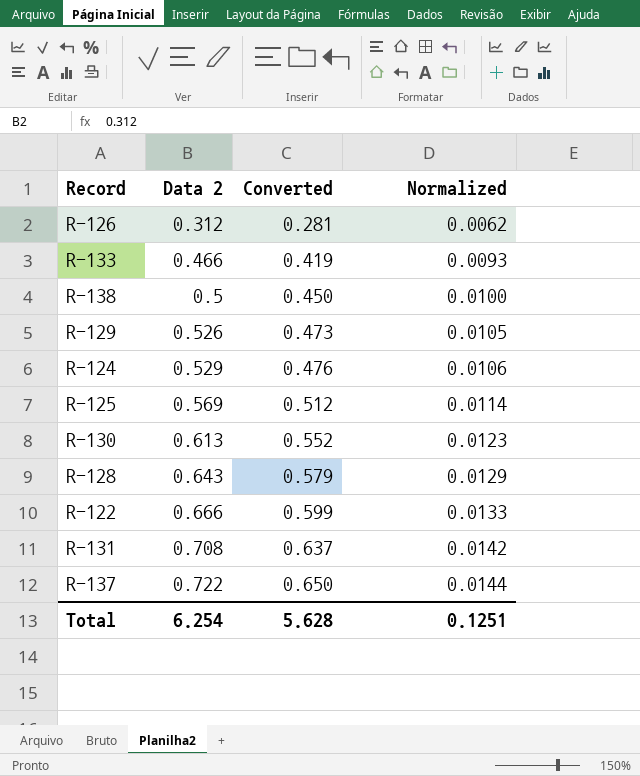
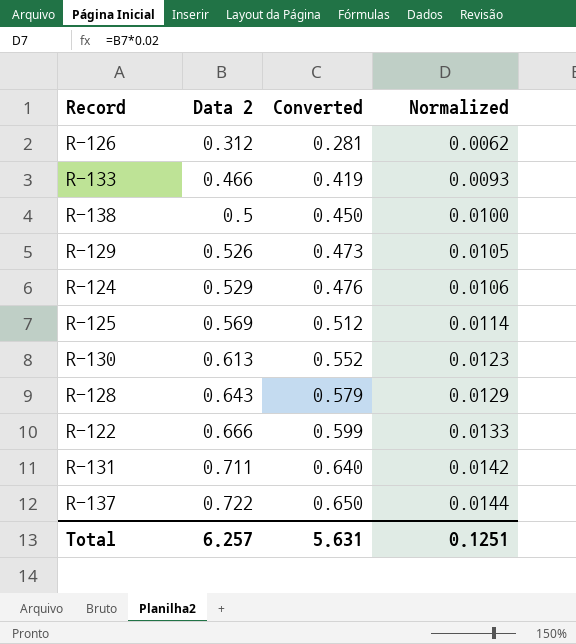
R-131 | Data 2: 0.708 -> 0.711
R-131 | Converted: 0.637 -> 0.640
Total | Data 2: 6.254 -> 6.257
Total | Converted: 5.628 -> 5.631

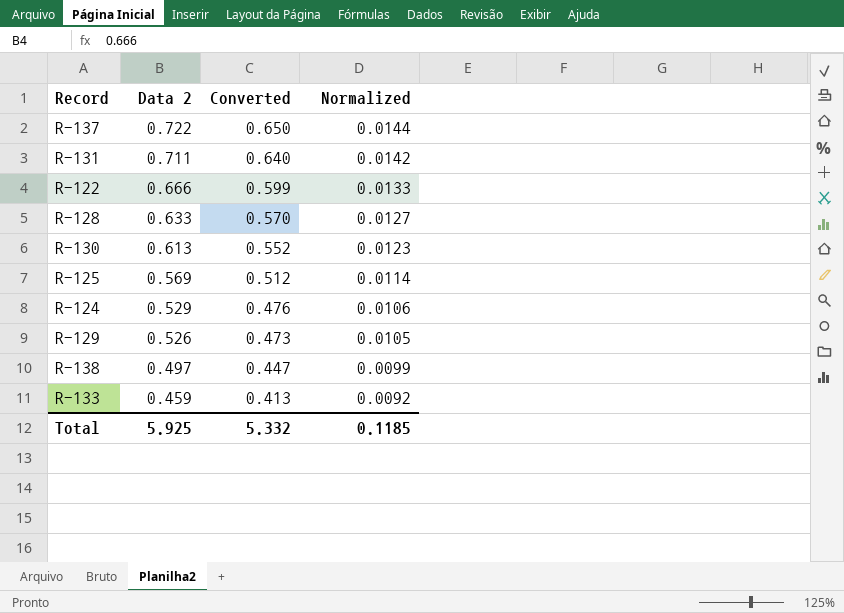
row order: Data 2 ascending -> Data 2 descending
row R-126: 0.312 | 0.281 | 0.0062 -> none
R-128 | Data 2: 0.643 -> 0.633
R-128 | Converted: 0.579 -> 0.570
R-128 | Normalized: 0.0129 -> 0.0127
R-138 | Data 2: 0.5 -> 0.497
R-138 | Converted: 0.450 -> 0.447
R-138 | Normalized: 0.0100 -> 0.0099
R-133 | Data 2: 0.466 -> 0.459
R-133 | Converted: 0.419 -> 0.413
R-133 | Normalized: 0.0093 -> 0.0092
Total | Data 2: 6.257 -> 5.925
Total | Converted: 5.631 -> 5.332
Total | Normalized: 0.1251 -> 0.1185

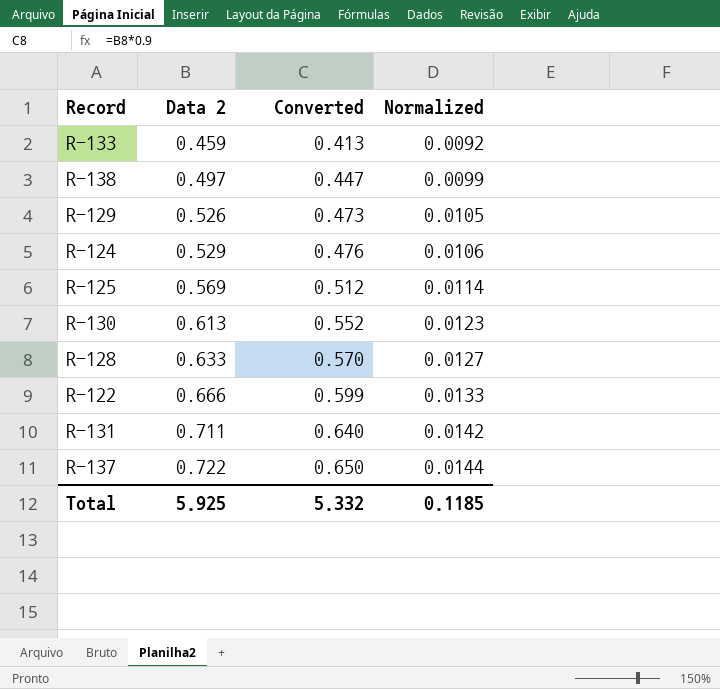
row order: Data 2 descending -> Data 2 ascending

